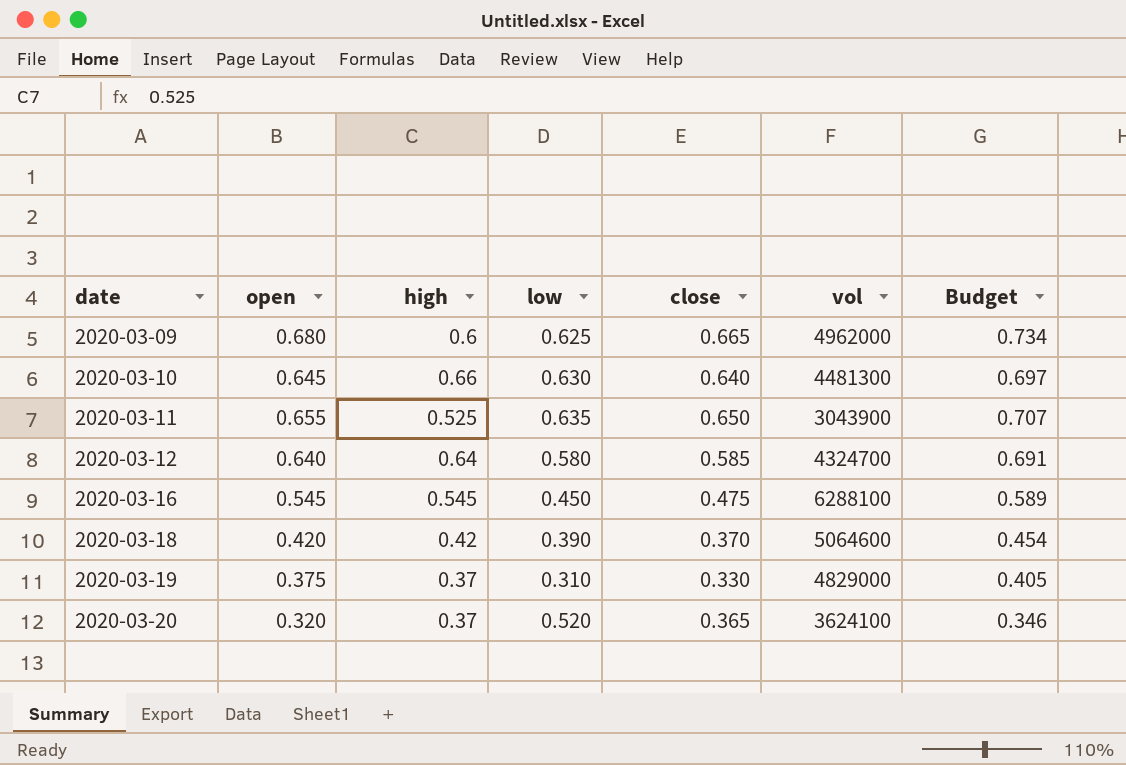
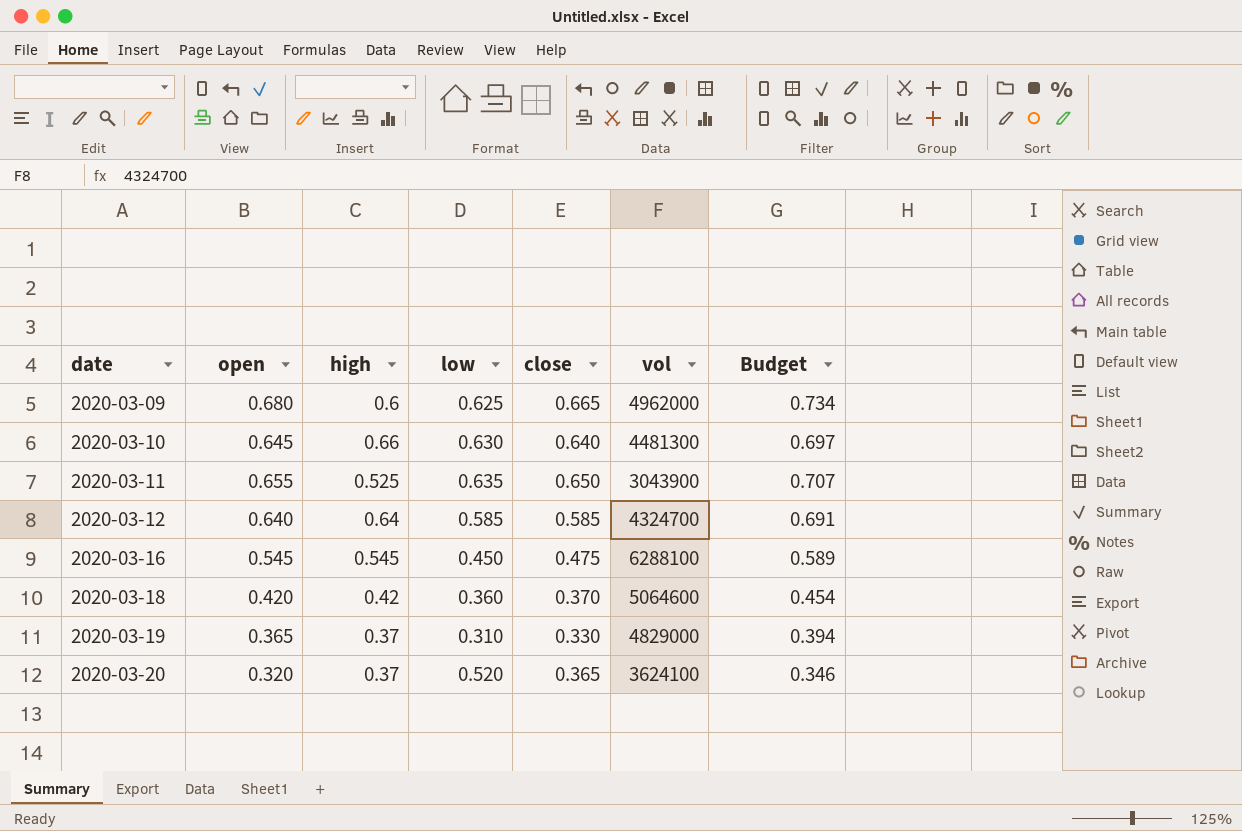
2020-03-12 | low: 0.580 -> 0.585
2020-03-18 | low: 0.390 -> 0.360
2020-03-19 | open: 0.375 -> 0.365
2020-03-19 | Budget: 0.405 -> 0.394

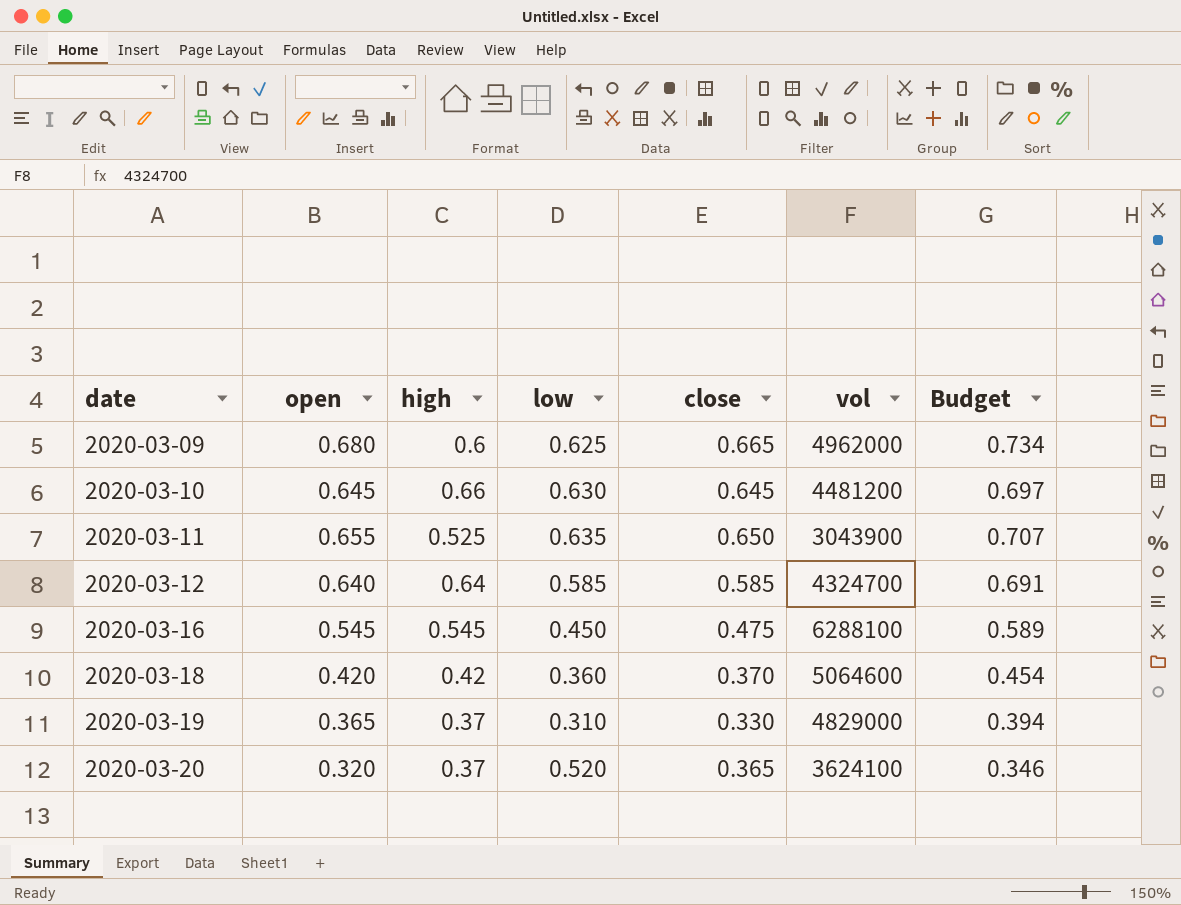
2020-03-10 | close: 0.640 -> 0.645
2020-03-10 | vol: 4481300 -> 4481200

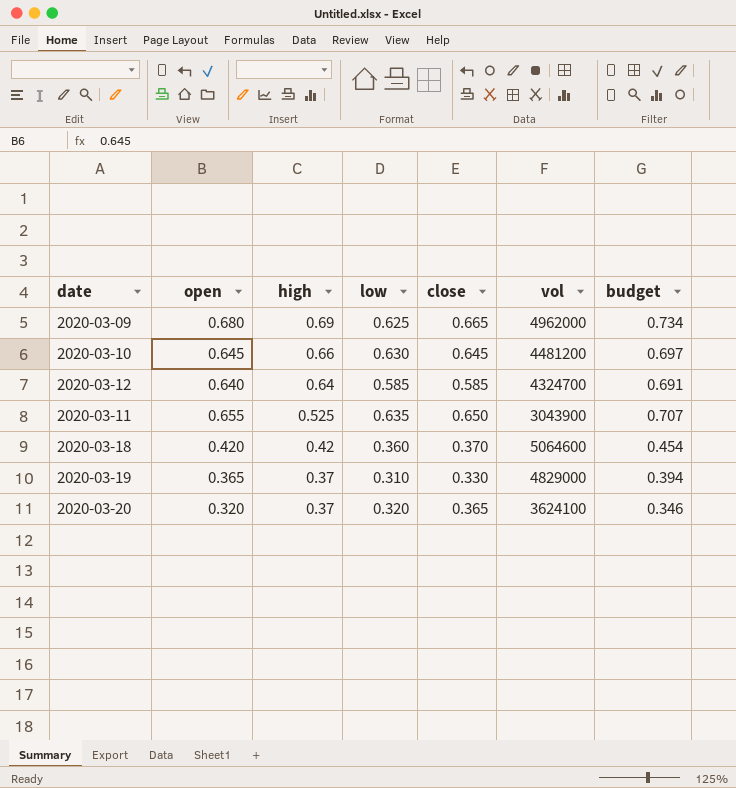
row order: date ascending -> high descending
column name: Budget -> budget
row 2020-03-16: 0.545 | 0.545 | 0.450 | 0.475 | 6288100 | 0.589 -> none
2020-03-09 | high: 0.6 -> 0.69
2020-03-20 | low: 0.520 -> 0.320

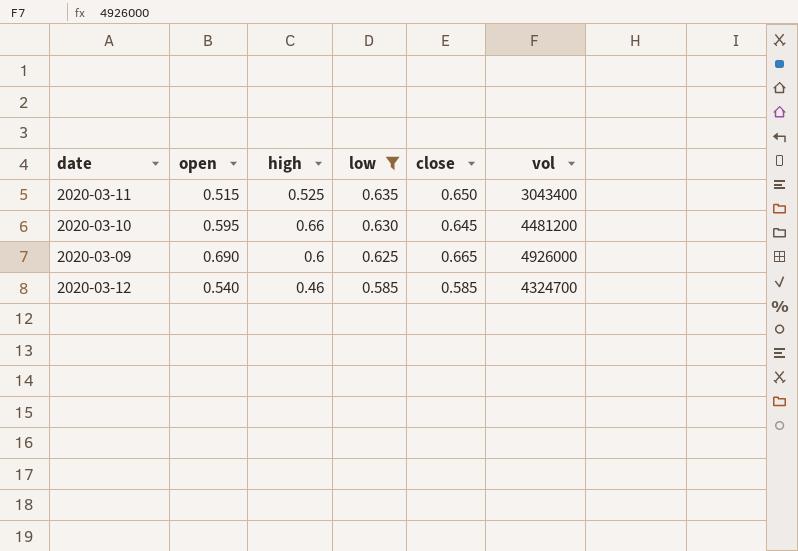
filter: none -> low >= 0.585
row order: high descending -> low descending
column budget | formula: [open] * 1.08 -> none
2020-03-11 | open: 0.655 -> 0.515
2020-03-11 | vol: 3043900 -> 3043400
2020-03-10 | open: 0.645 -> 0.595
2020-03-09 | open: 0.680 -> 0.690
2020-03-09 | high: 0.69 -> 0.6
2020-03-09 | vol: 4962000 -> 4926000
2020-03-12 | open: 0.640 -> 0.540
2020-03-12 | high: 0.64 -> 0.46

